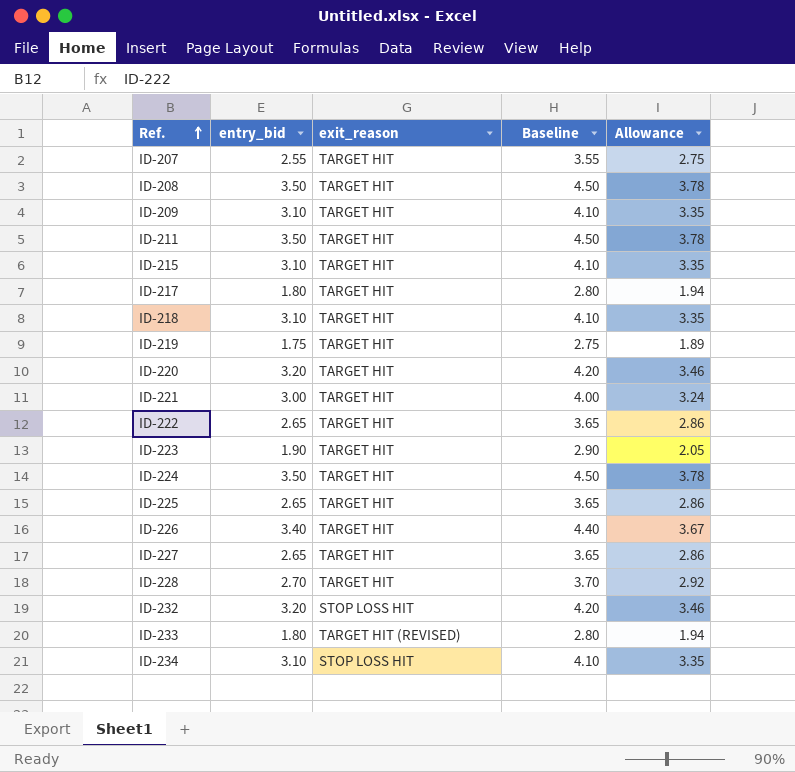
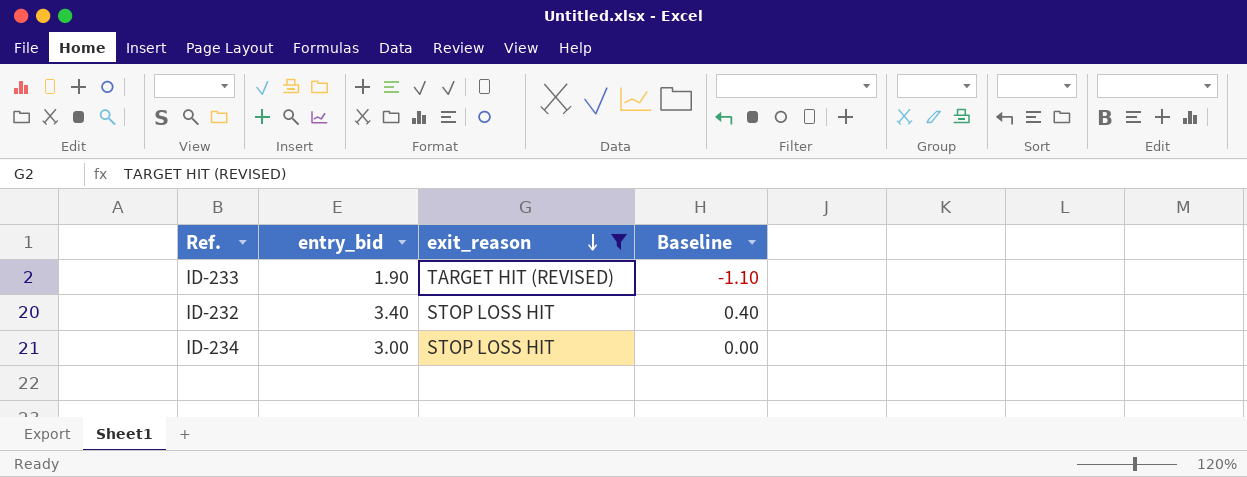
filter: none -> exit_reason != TARGET HIT
row order: Ref. ascending -> exit_reason descending
column Allowance | formula: [entry_bid] * 1.08 -> none
column Baseline | formula: [entry_bid] + 1 -> [entry_bid] - 3
ID-233 | entry_bid: 1.80 -> 1.90
ID-232 | entry_bid: 3.20 -> 3.40
ID-234 | entry_bid: 3.10 -> 3.00

